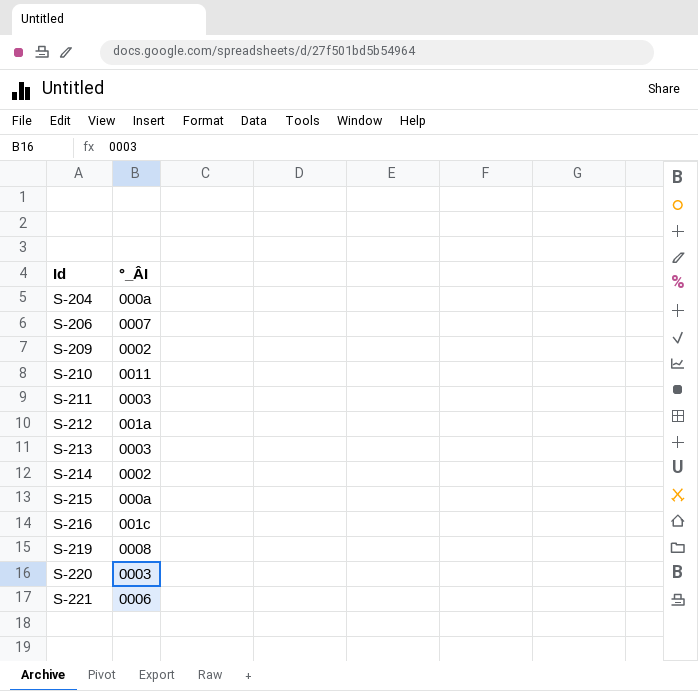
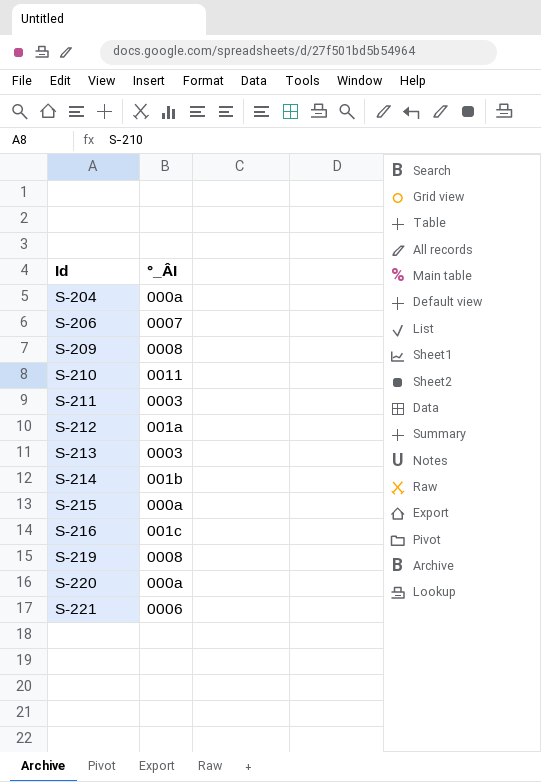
S-209 | °_ÂI: 0002 -> 0008
S-214 | °_ÂI: 0002 -> 001b
S-220 | °_ÂI: 0003 -> 000a

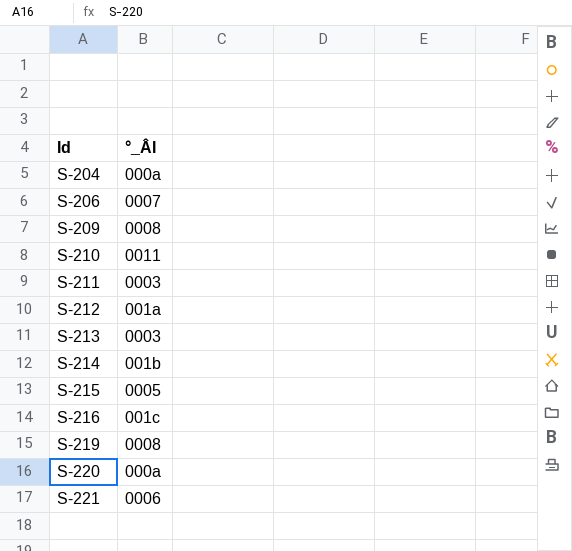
S-215 | °_ÂI: 000a -> 0005

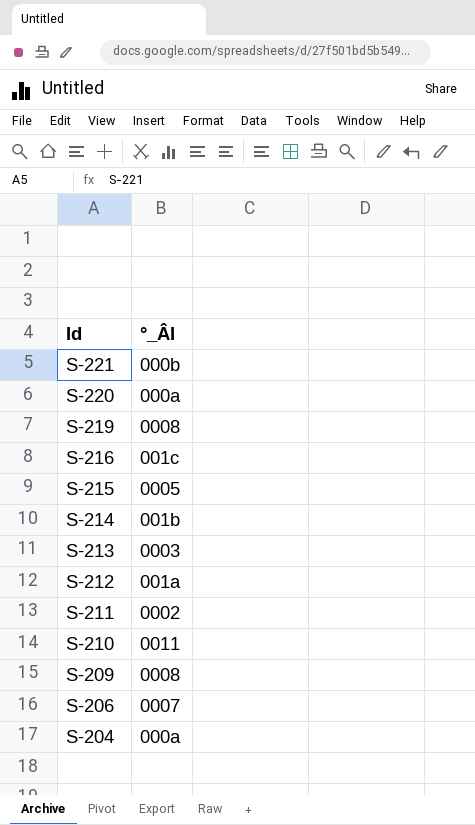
row order: Id ascending -> Id descending
S-221 | °_ÂI: 0006 -> 000b
S-211 | °_ÂI: 0003 -> 0002

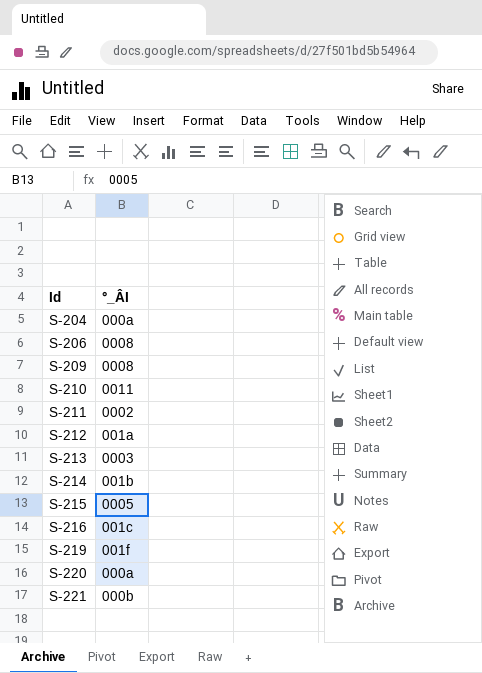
row order: Id descending -> Id ascending
S-206 | °_ÂI: 0007 -> 0008
S-219 | °_ÂI: 0008 -> 001f

